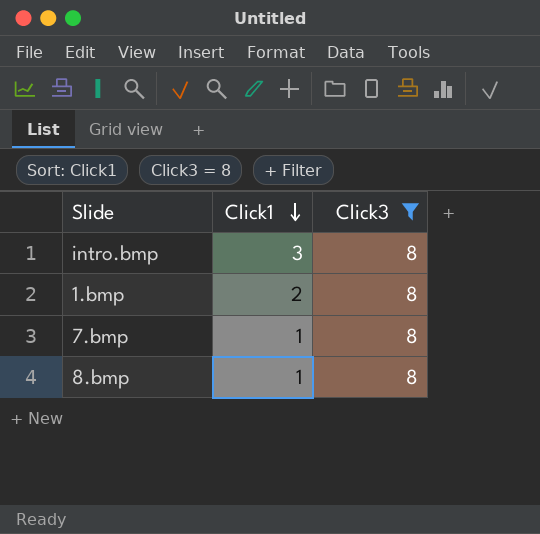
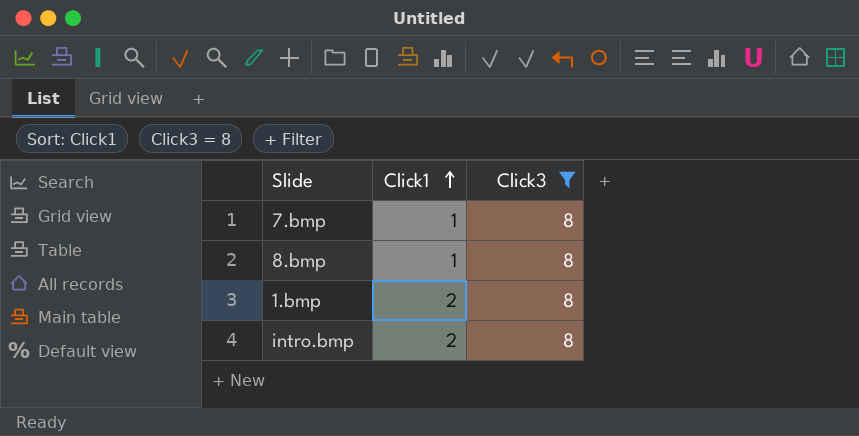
row order: Click1 descending -> Click1 ascending
intro.bmp | Click1: 3 -> 2

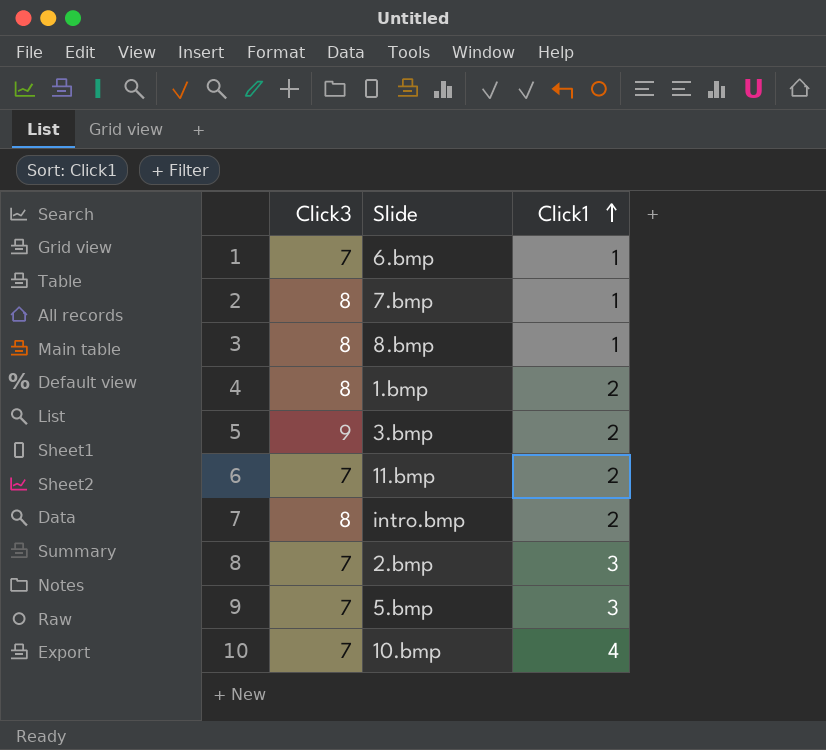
filter: Click3 = 8 -> none
column Click3 | position: 3 -> 1

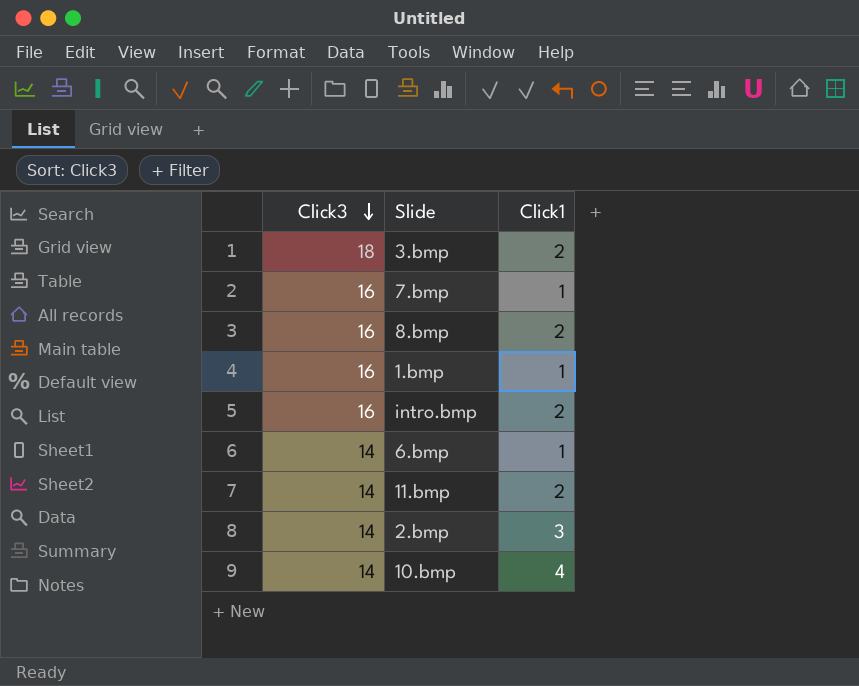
row order: Click1 ascending -> Click3 descending
row 5.bmp: 7 | 3 -> none
3.bmp | Click3: 9 -> 18
7.bmp | Click3: 8 -> 16
8.bmp | Click3: 8 -> 16
8.bmp | Click1: 1 -> 2
1.bmp | Click3: 8 -> 16
1.bmp | Click1: 2 -> 1
intro.bmp | Click3: 8 -> 16
6.bmp | Click3: 7 -> 14
11.bmp | Click3: 7 -> 14
2.bmp | Click3: 7 -> 14
10.bmp | Click3: 7 -> 14

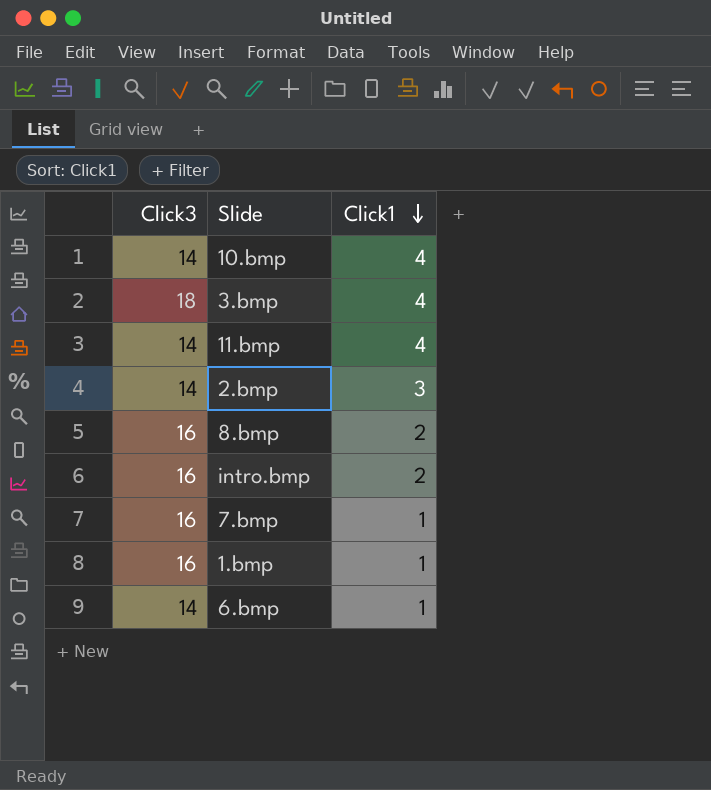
row order: Click3 descending -> Click1 descending
3.bmp | Click1: 2 -> 4
11.bmp | Click1: 2 -> 4

